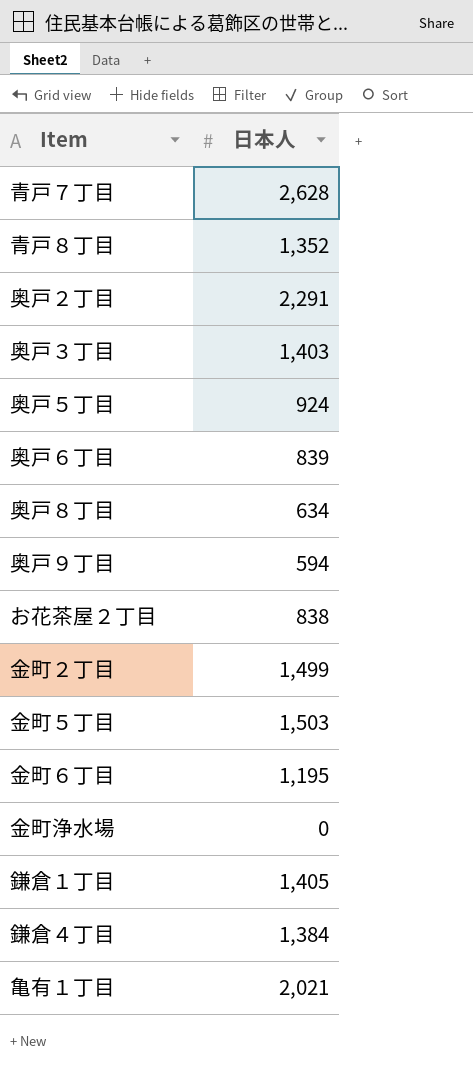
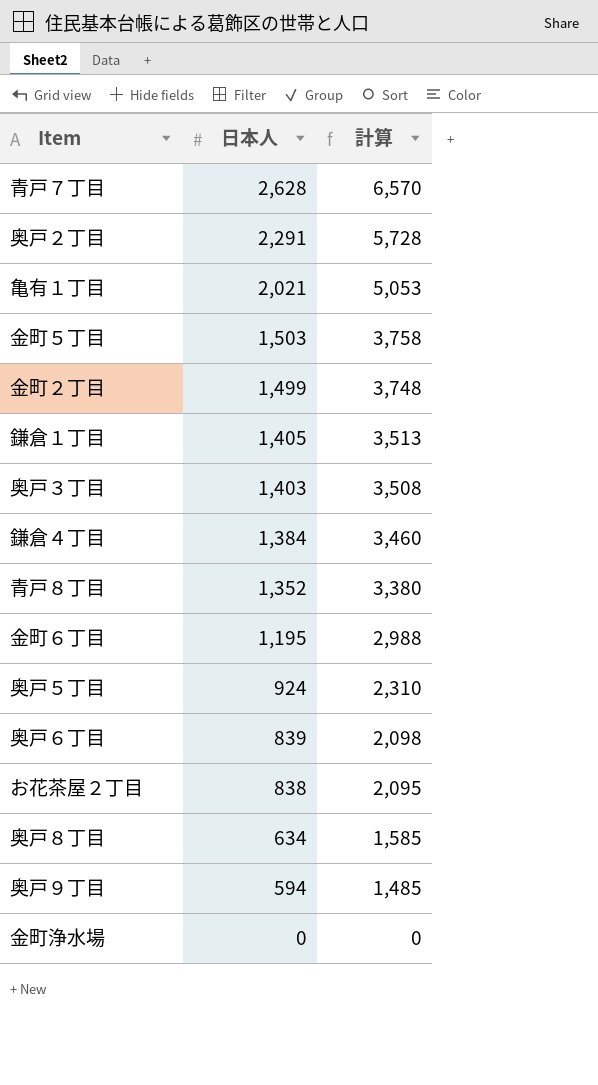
row order: none -> 日本人 descending
column 計算 | formula: none -> [日本人] * 2.5

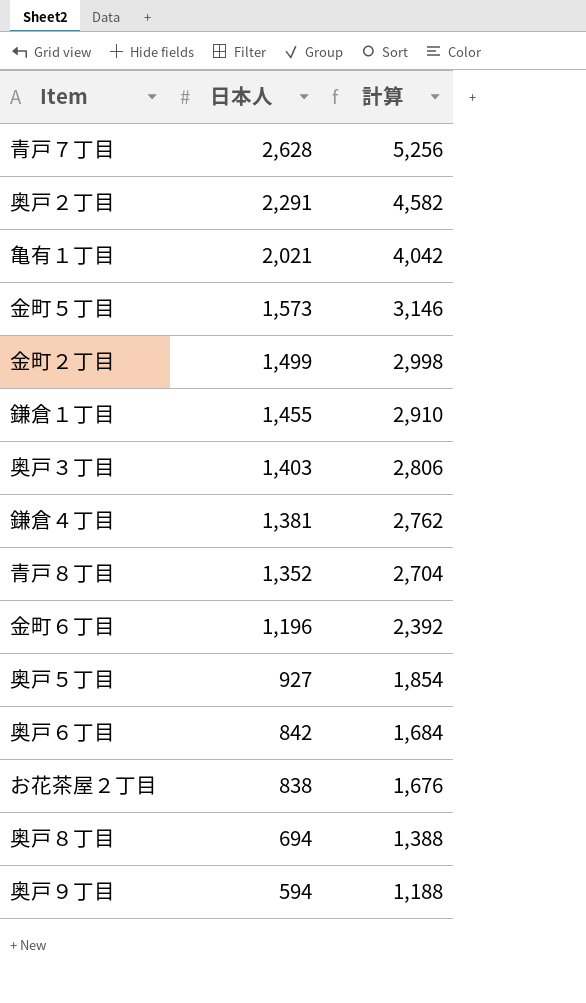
column 計算 | formula: [日本人] * 2.5 -> [日本人] * 2
row 金町浄水場: 0 | 0 -> none
金町５丁目 | 日本人: 1,503 -> 1,573
鎌倉１丁目 | 日本人: 1,405 -> 1,455
鎌倉４丁目 | 日本人: 1,384 -> 1,381
金町６丁目 | 日本人: 1,195 -> 1,196
奥戸５丁目 | 日本人: 924 -> 927
奥戸６丁目 | 日本人: 839 -> 842
奥戸８丁目 | 日本人: 634 -> 694

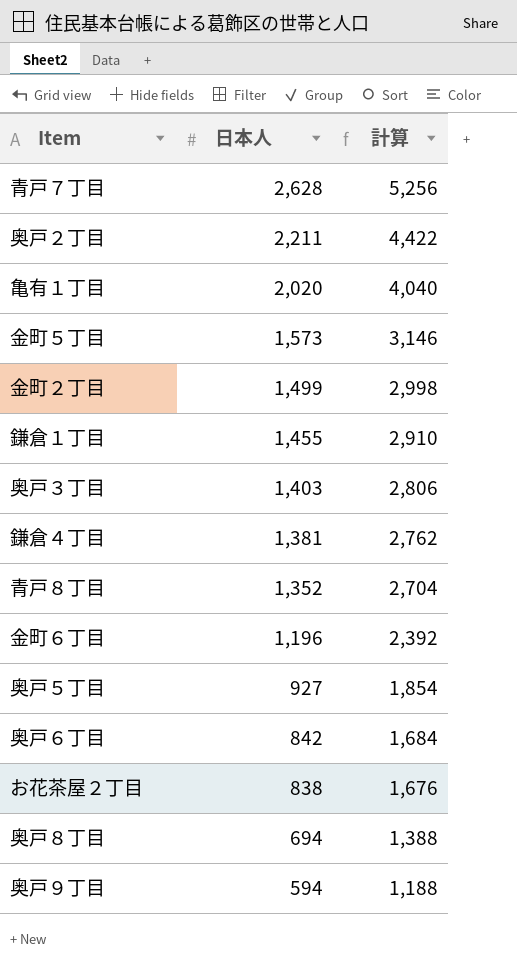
奥戸２丁目 | 日本人: 2,291 -> 2,211
奥戸２丁目 | 計算: 4,582 -> 4,422
亀有１丁目 | 日本人: 2,021 -> 2,020
亀有１丁目 | 計算: 4,042 -> 4,040

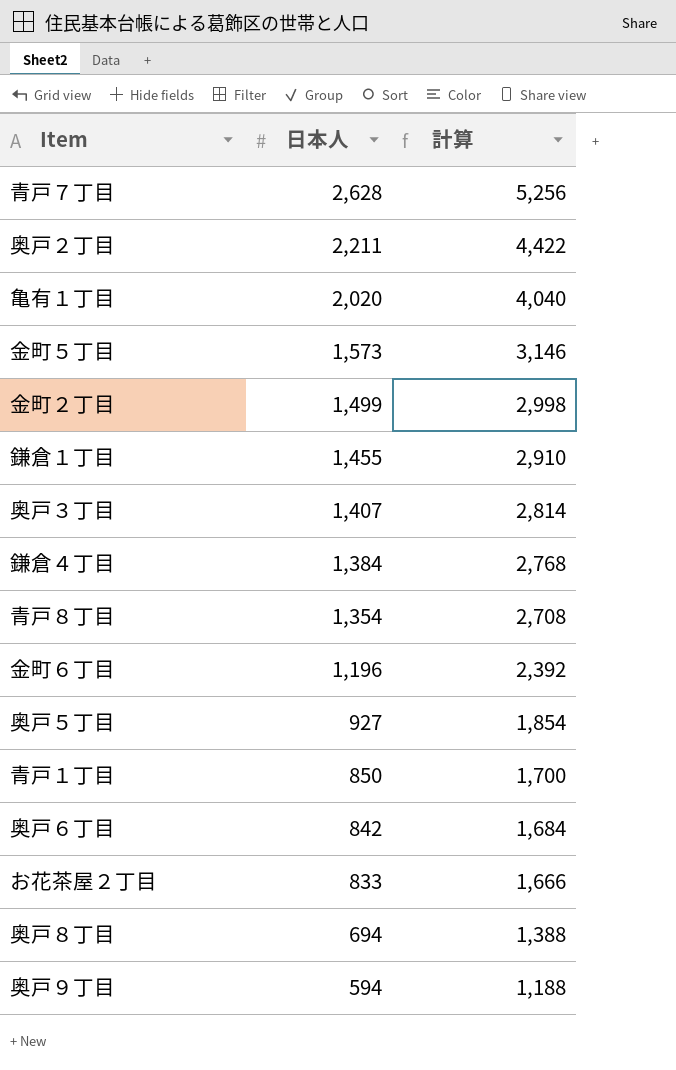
奥戸３丁目 | 日本人: 1,403 -> 1,407
奥戸３丁目 | 計算: 2,806 -> 2,814
鎌倉４丁目 | 日本人: 1,381 -> 1,384
鎌倉４丁目 | 計算: 2,762 -> 2,768
青戸８丁目 | 日本人: 1,352 -> 1,354
青戸８丁目 | 計算: 2,704 -> 2,708
row 青戸１丁目: none -> 850 | 1,700
お花茶屋２丁目 | 日本人: 838 -> 833
お花茶屋２丁目 | 計算: 1,676 -> 1,666

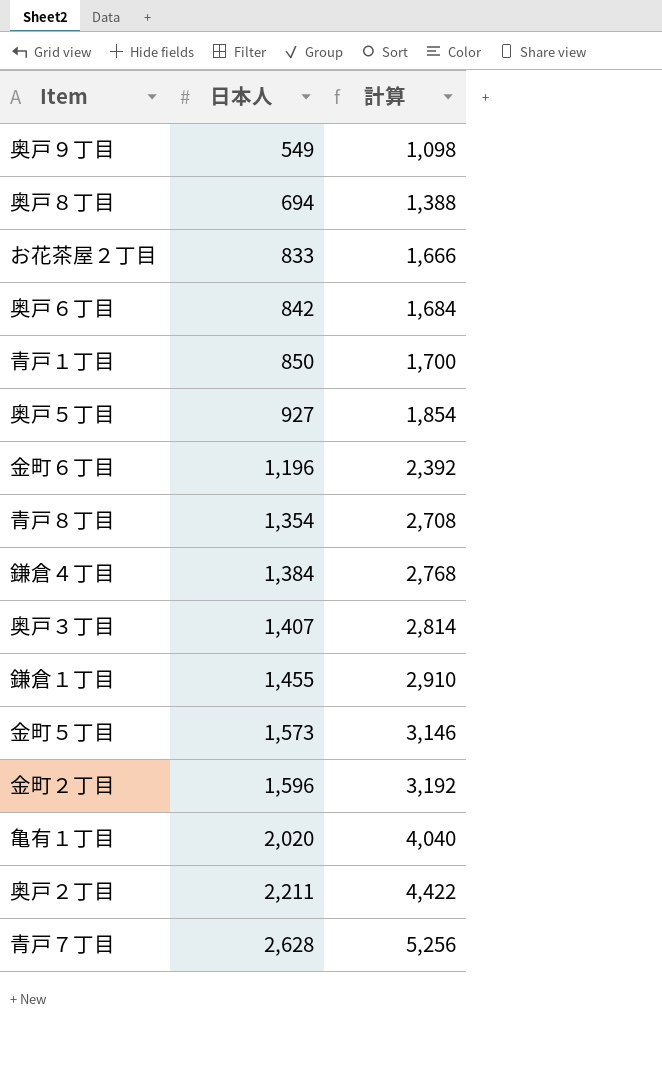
row order: 日本人 descending -> 日本人 ascending
奥戸９丁目 | 日本人: 594 -> 549
奥戸９丁目 | 計算: 1,188 -> 1,098
金町２丁目 | 日本人: 1,499 -> 1,596
金町２丁目 | 計算: 2,998 -> 3,192

